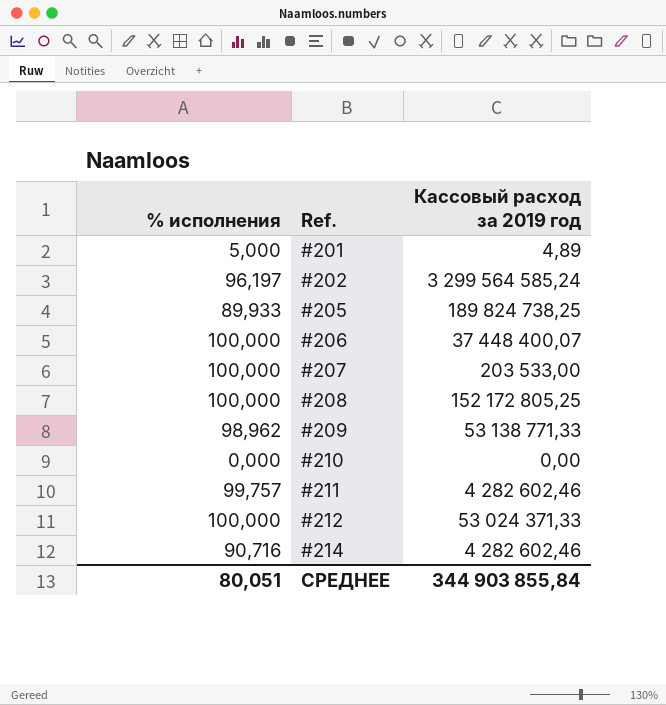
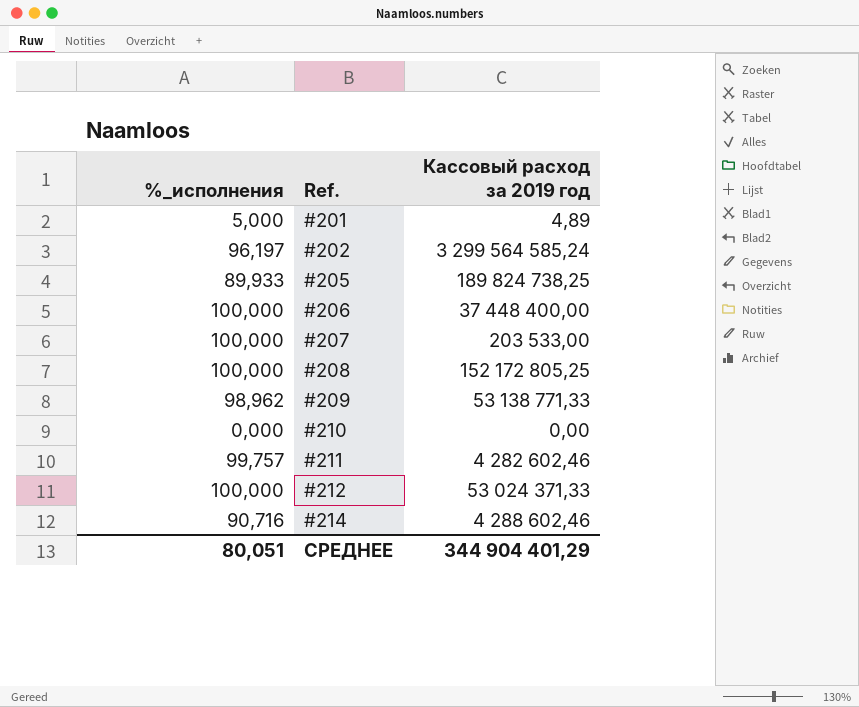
column name: % исполнения -> %_исполнения
#206 | Кассовый расход за 2019 год: 37 448 400,07 -> 37 448 400,00
#214 | Кассовый расход за 2019 год: 4 282 602,46 -> 4 288 602,46
СРЕДНЕЕ | Кассовый расход за 2019 год: 344 903 855,84 -> 344 904 401,29

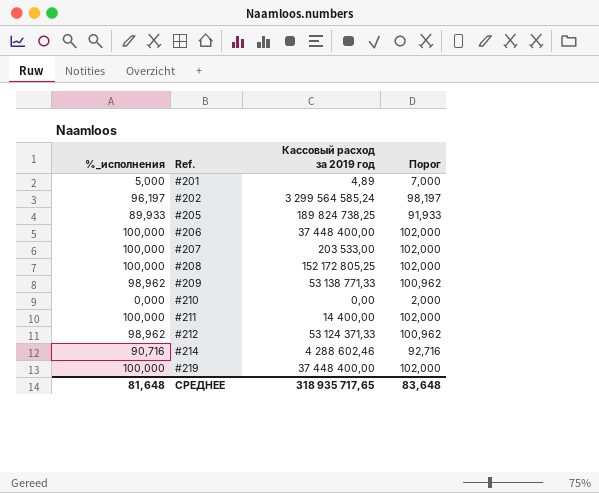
column Порог | formula: none -> [%_исполнения] + 2
#211 | %_исполнения: 99,757 -> 100,000
#211 | Кассовый расход за 2019 год: 4 282 602,46 -> 14 400,00
#212 | %_исполнения: 100,000 -> 98,962
#212 | Кассовый расход за 2019 год: 53 024 371,33 -> 53 124 371,33
row #219: none -> 100,000 | 37 448 400,00 | 102,000
СРЕДНЕЕ | %_исполнения: 80,051 -> 81,648
СРЕДНЕЕ | Кассовый расход за 2019 год: 344 904 401,29 -> 318 935 717,65

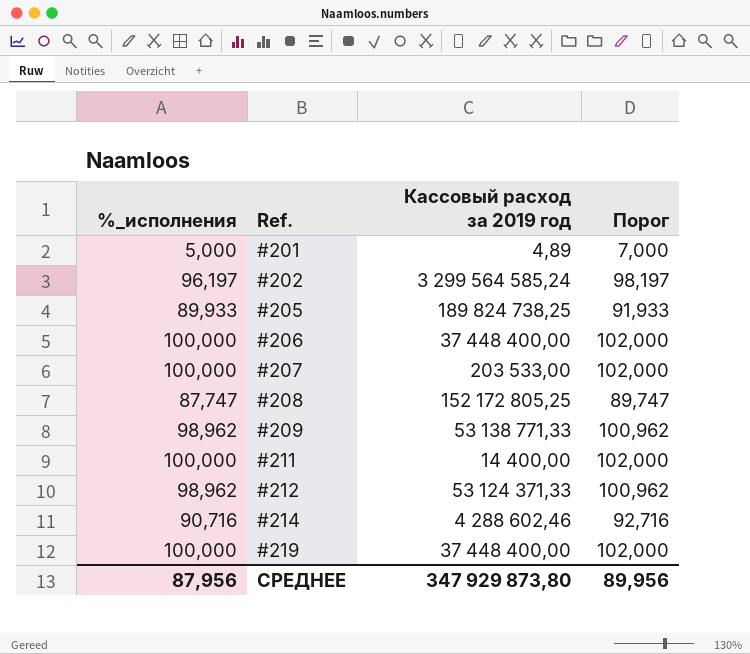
row #210: 0,000 | 0,00 | 2,000 -> none
#208 | %_исполнения: 100,000 -> 87,747
#208 | Порог: 102,000 -> 89,747
СРЕДНЕЕ | %_исполнения: 81,648 -> 87,956
СРЕДНЕЕ | Кассовый расход за 2019 год: 318 935 717,65 -> 347 929 873,80
СРЕДНЕЕ | Порог: 83,648 -> 89,956

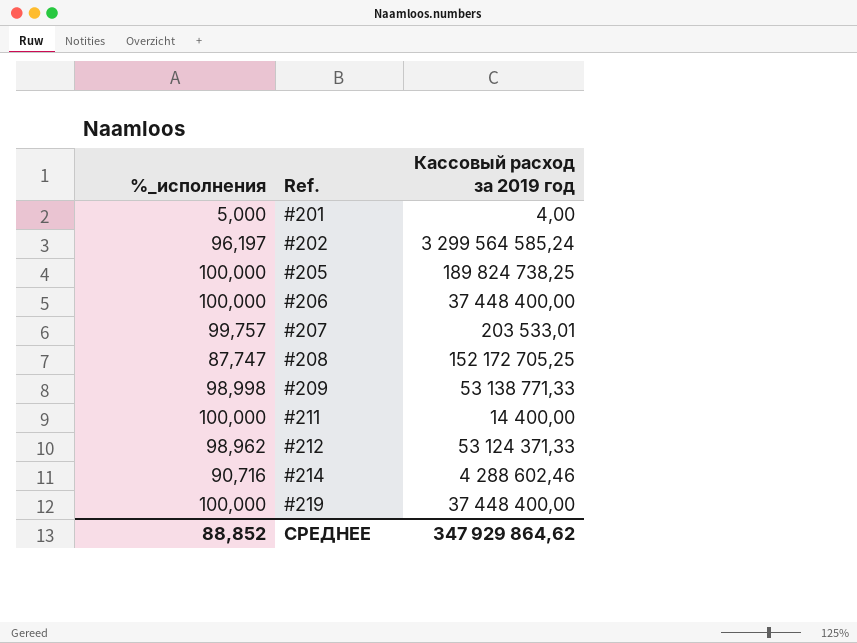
column Порог | formula: [%_исполнения] + 2 -> none
#201 | Кассовый расход за 2019 год: 4,89 -> 4,00
#205 | %_исполнения: 89,933 -> 100,000
#207 | %_исполнения: 100,000 -> 99,757
#207 | Кассовый расход за 2019 год: 203 533,00 -> 203 533,01
#208 | Кассовый расход за 2019 год: 152 172 805,25 -> 152 172 705,25
#209 | %_исполнения: 98,962 -> 98,998
СРЕДНЕЕ | %_исполнения: 87,956 -> 88,852
СРЕДНЕЕ | Кассовый расход за 2019 год: 347 929 873,80 -> 347 929 864,62

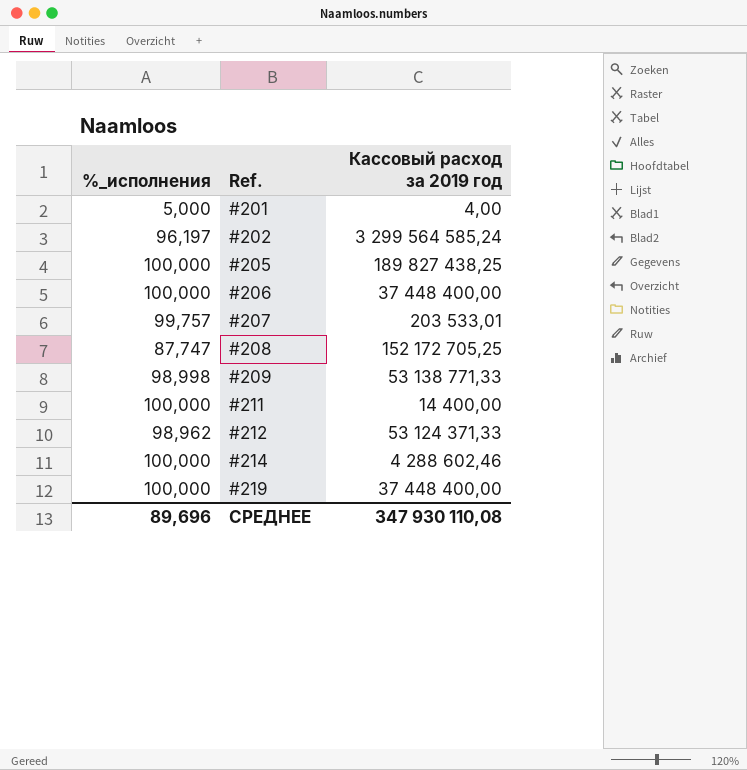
#205 | Кассовый расход за 2019 год: 189 824 738,25 -> 189 827 438,25
#214 | %_исполнения: 90,716 -> 100,000
СРЕДНЕЕ | %_исполнения: 88,852 -> 89,696
СРЕДНЕЕ | Кассовый расход за 2019 год: 347 929 864,62 -> 347 930 110,08

